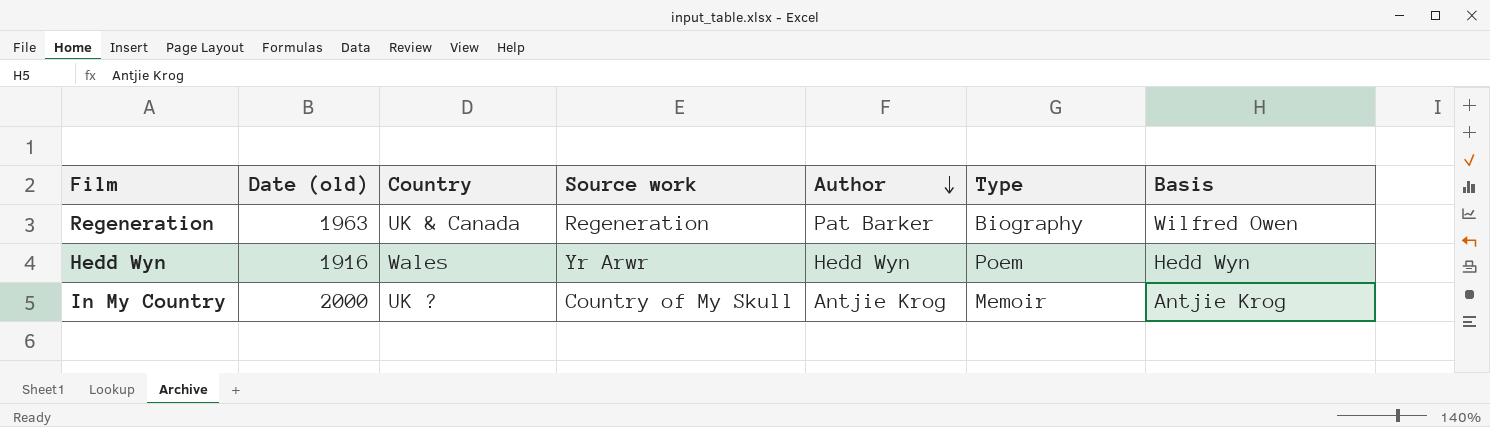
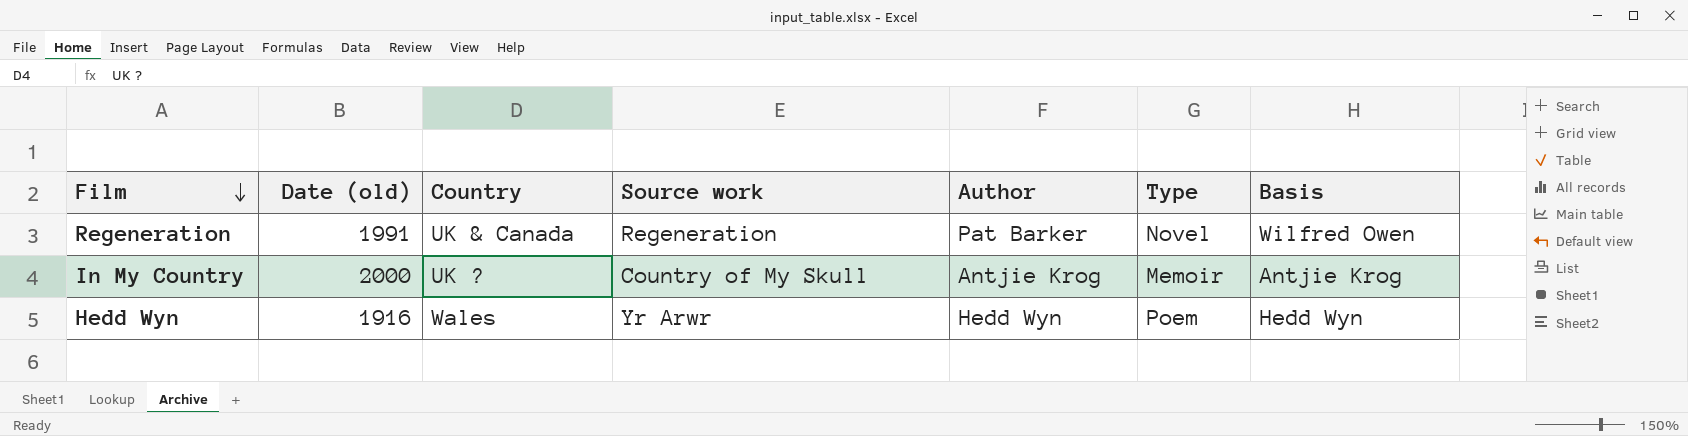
row order: Author descending -> Film descending
Regeneration | Date (old): 1963 -> 1991
Regeneration | Type: Biography -> Novel

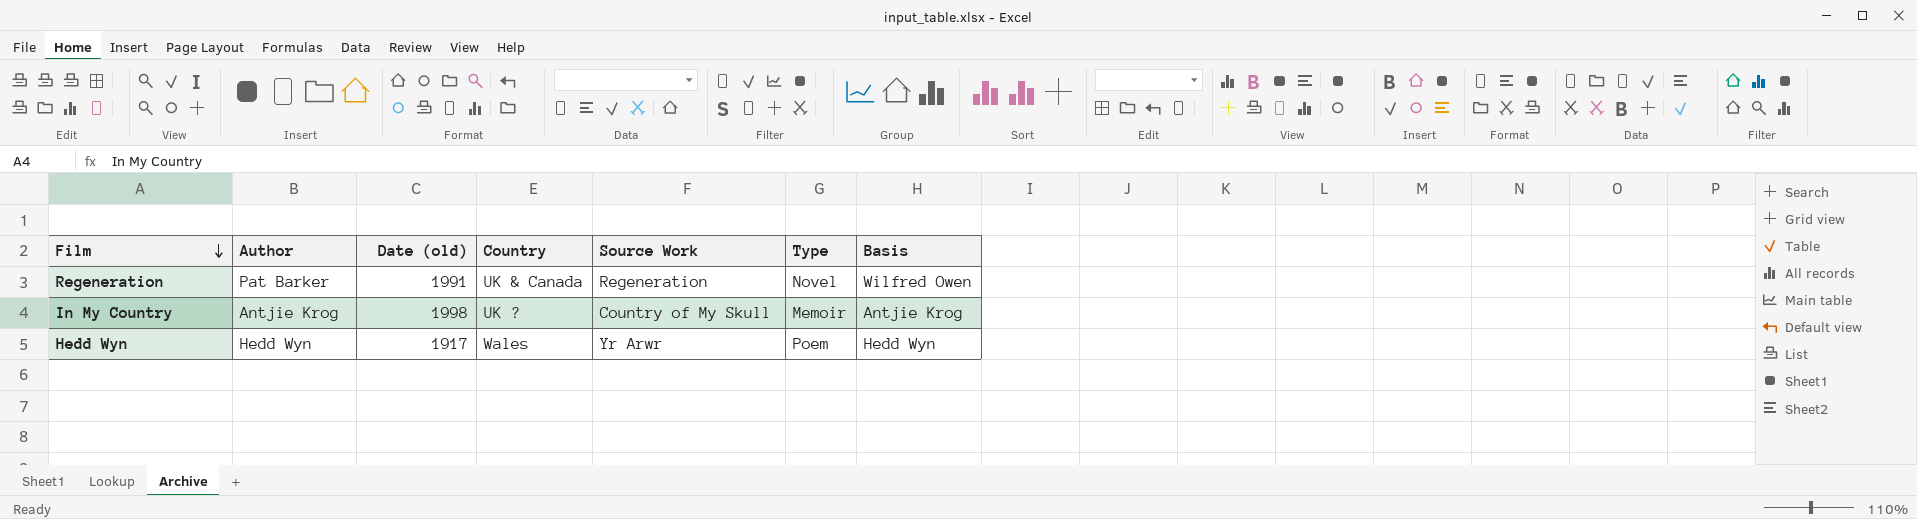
column Author | position: 5 -> 2
column name: Source work -> Source Work
In My Country | Date (old): 2000 -> 1998
Hedd Wyn | Date (old): 1916 -> 1917

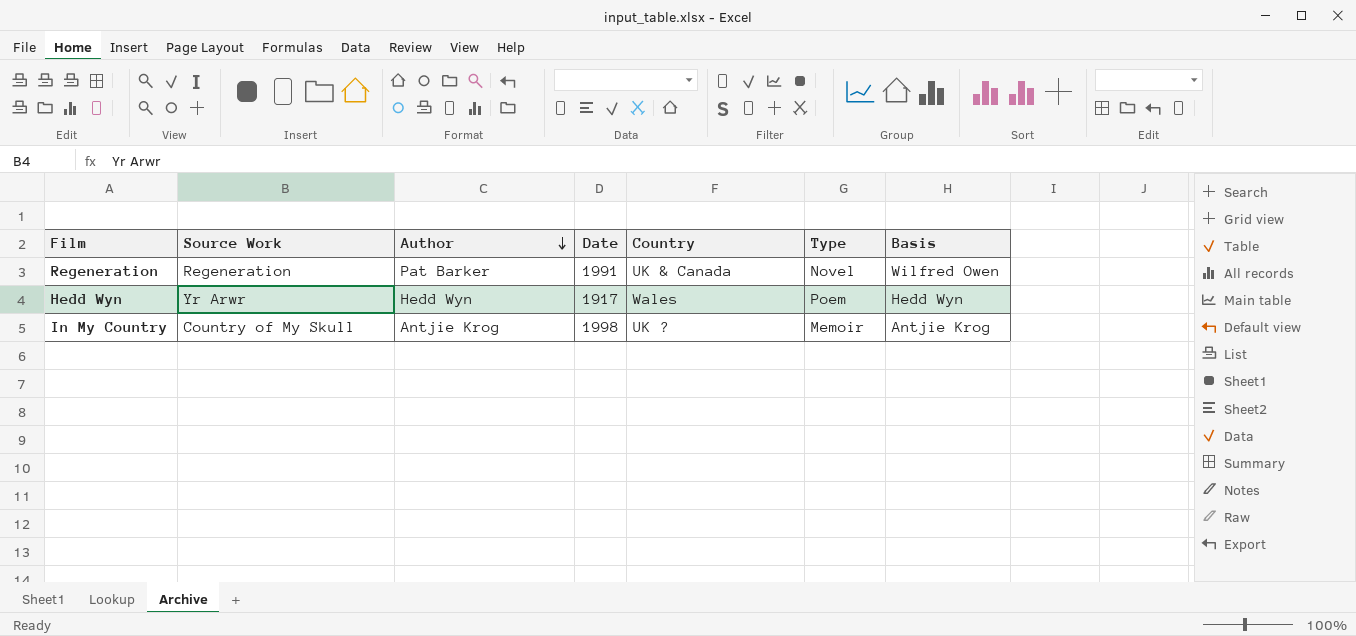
row order: Film descending -> Author descending
column Source Work | position: 5 -> 2
column name: Date (old) -> Date

